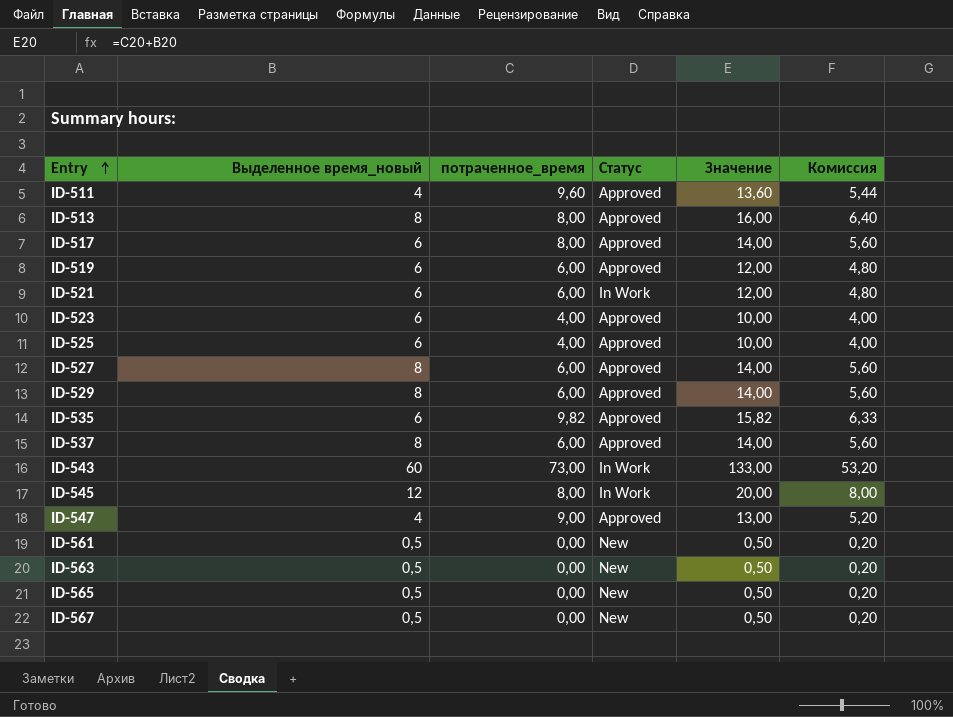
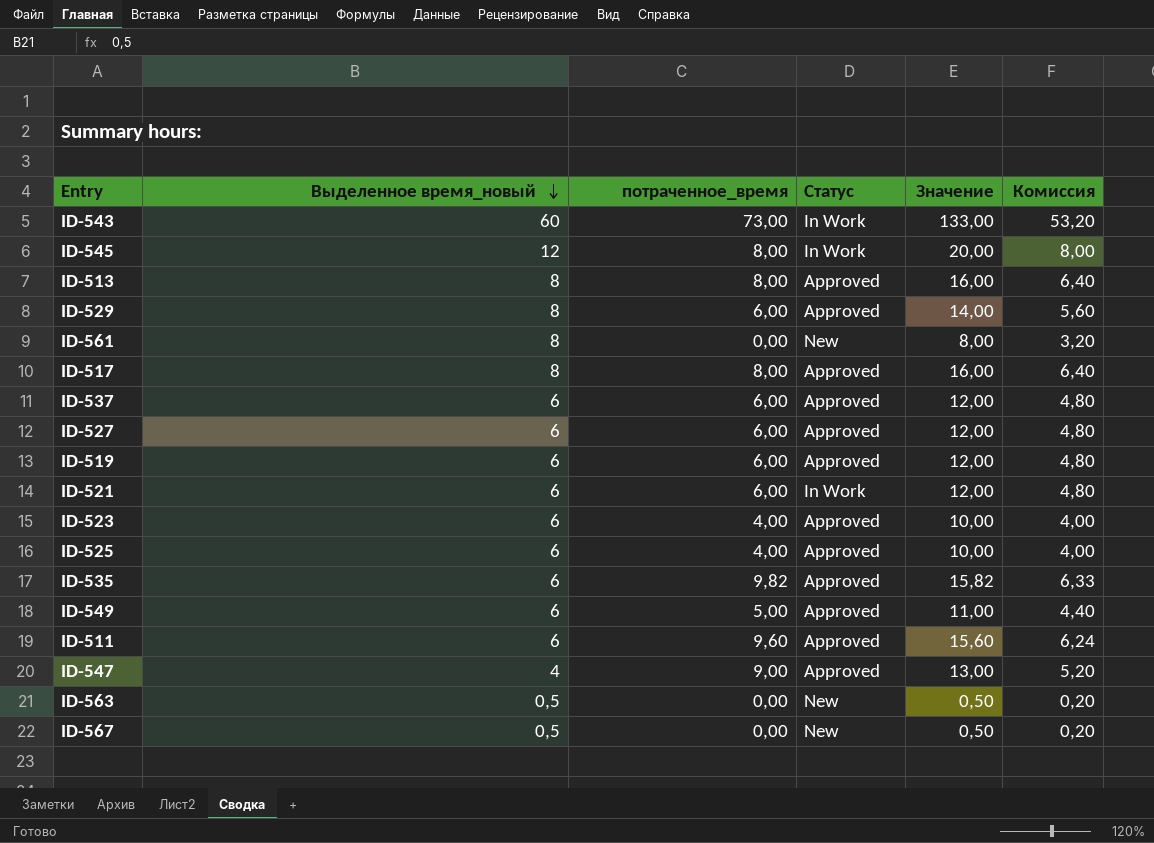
row order: Entry ascending -> Выделенное время_новый descending
row ID-565: 0,5 | 0,00 | New | 0,50 | 0,20 -> none
ID-561 | Выделенное время_новый: 0,5 -> 8
ID-561 | Значение: 0,50 -> 8,00
ID-561 | Комиссия: 0,20 -> 3,20
ID-517 | Выделенное время_новый: 6 -> 8
ID-517 | Значение: 14,00 -> 16,00
ID-517 | Комиссия: 5,60 -> 6,40
ID-537 | Выделенное время_новый: 8 -> 6
ID-537 | Значение: 14,00 -> 12,00
ID-537 | Комиссия: 5,60 -> 4,80
ID-527 | Выделенное время_новый: 8 -> 6
ID-527 | Значение: 14,00 -> 12,00
ID-527 | Комиссия: 5,60 -> 4,80
row ID-549: none -> 6 | 5,00 | Approved | 11,00 | 4,40
ID-511 | Выделенное время_новый: 4 -> 6
ID-511 | Значение: 13,60 -> 15,60
ID-511 | Комиссия: 5,44 -> 6,24

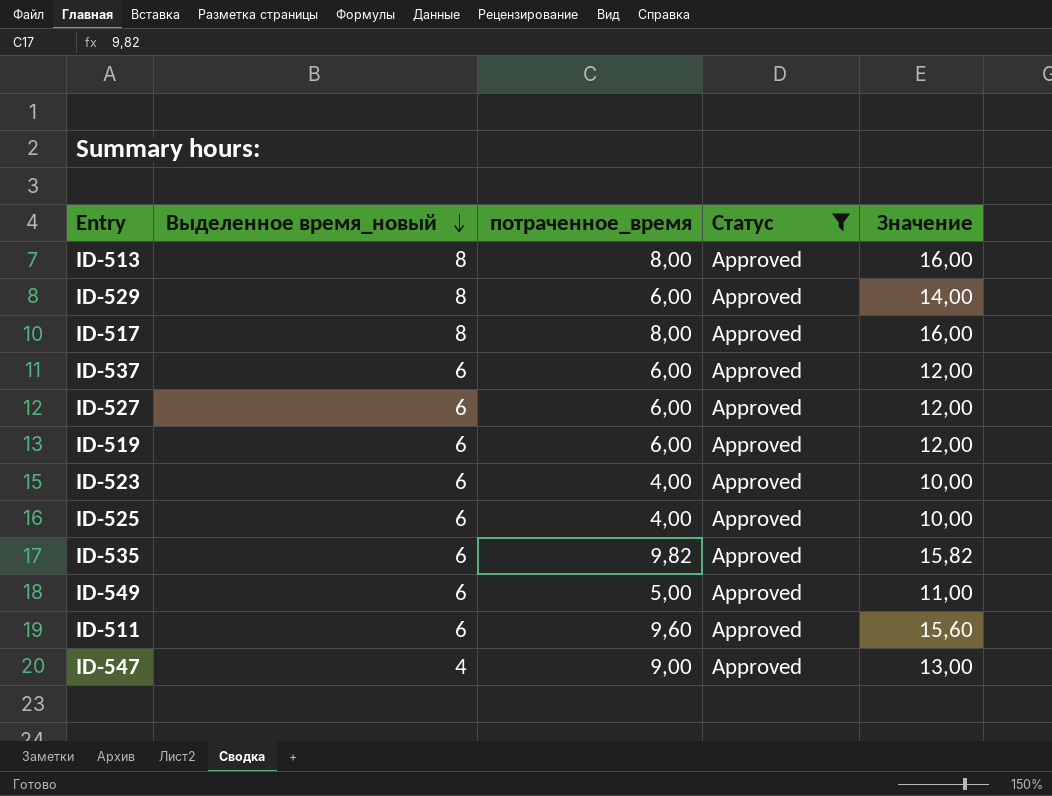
filter: none -> Статус = Approved
column Комиссия | formula: [Значение] * 0,4 -> none

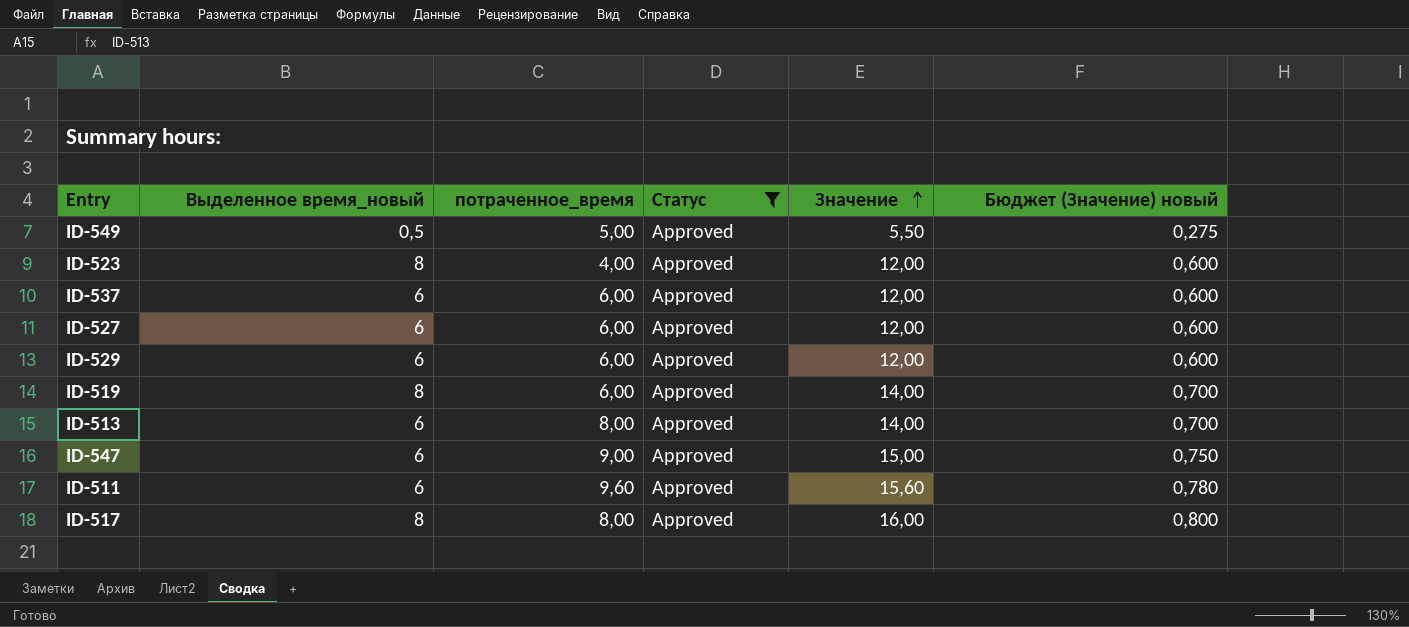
row order: Выделенное время_новый descending -> Значение ascending
column Бюджет (Значение) новый | formula: none -> [Значение] * 0,05
row ID-525: 6 | 4,00 | Approved | 10,00 -> none
row ID-535: 6 | 9,82 | Approved | 15,82 -> none
ID-549 | Выделенное время_новый: 6 -> 0,5
ID-549 | Значение: 11,00 -> 5,50
ID-523 | Выделенное время_новый: 6 -> 8
ID-523 | Значение: 10,00 -> 12,00
ID-529 | Выделенное время_новый: 8 -> 6
ID-529 | Значение: 14,00 -> 12,00
ID-519 | Выделенное время_новый: 6 -> 8
ID-519 | Значение: 12,00 -> 14,00
ID-513 | Выделенное время_новый: 8 -> 6
ID-513 | Значение: 16,00 -> 14,00
ID-547 | Выделенное время_новый: 4 -> 6
ID-547 | Значение: 13,00 -> 15,00

